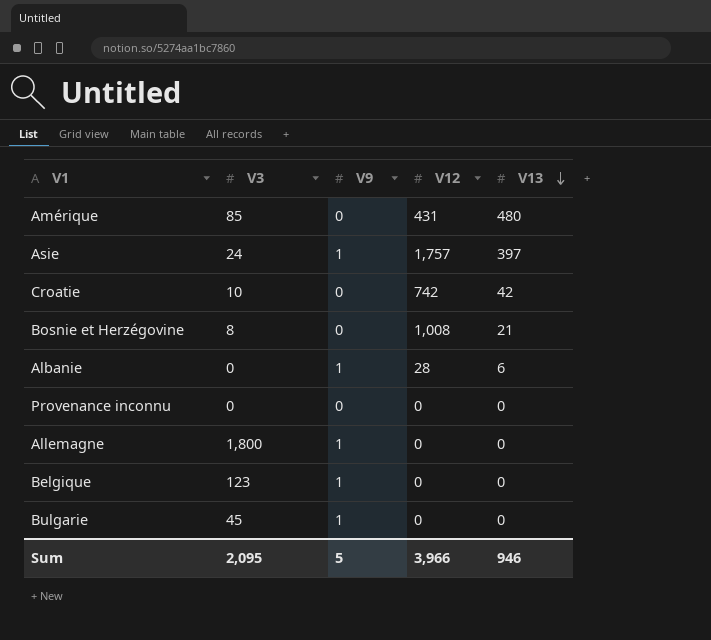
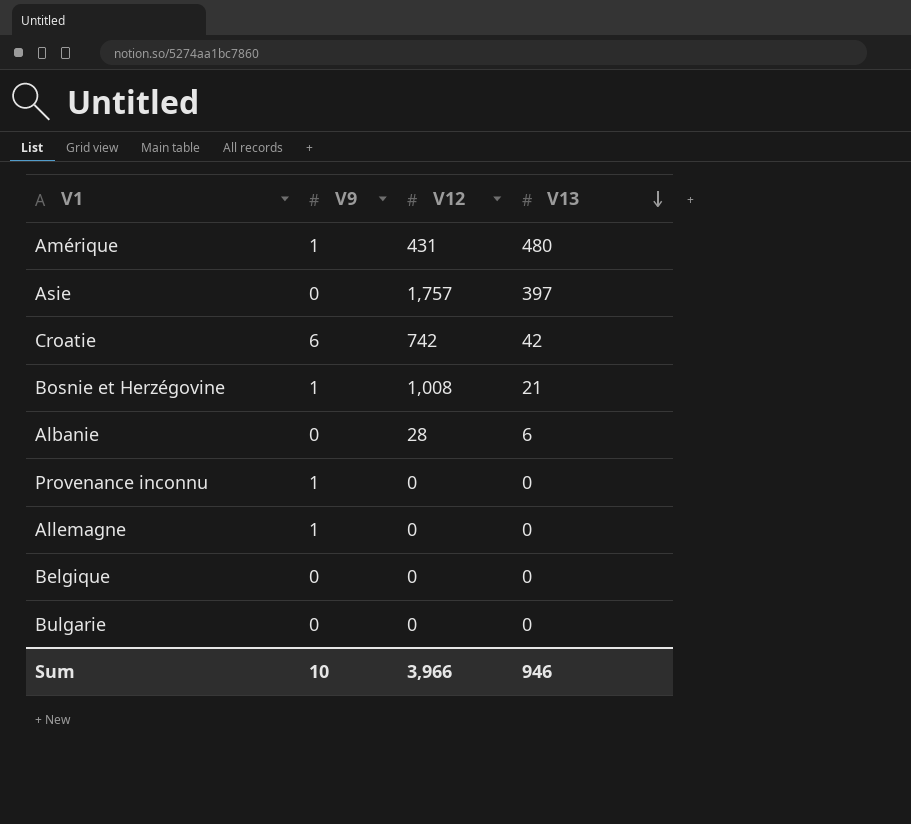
column V3 | position: 2 -> none
Amérique | V9: 0 -> 1
Asie | V9: 1 -> 0
Croatie | V9: 0 -> 6
Bosnie et Herzégovine | V9: 0 -> 1
Albanie | V9: 1 -> 0
Provenance inconnu | V9: 0 -> 1
Belgique | V9: 1 -> 0
Bulgarie | V9: 1 -> 0
Sum | V9: 5 -> 10

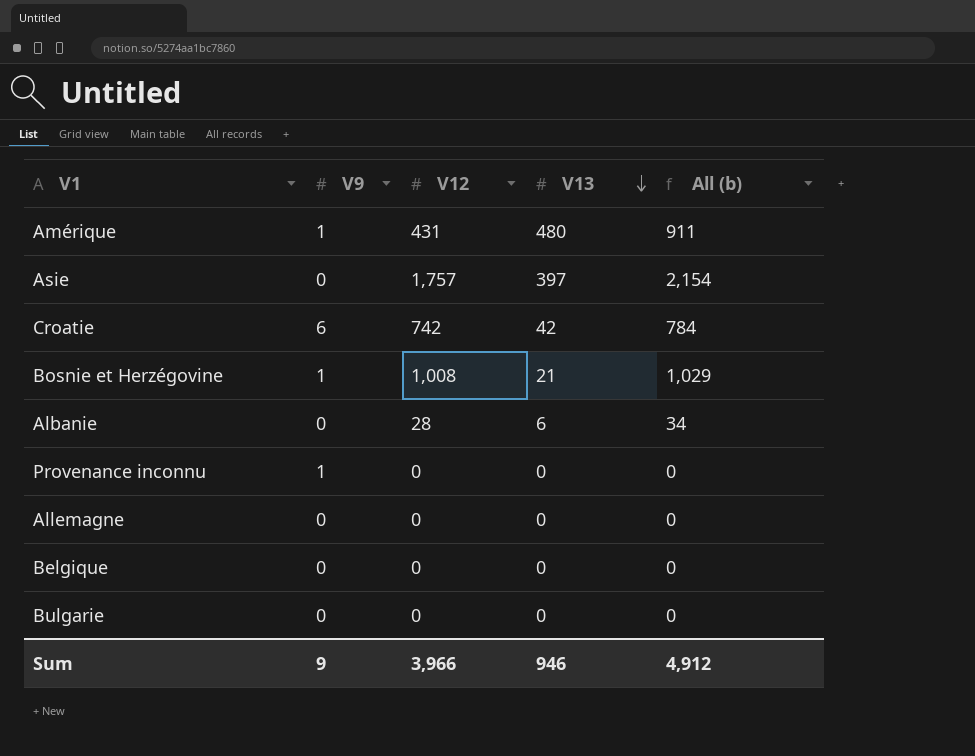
column All (b) | formula: none -> [V12] + [V13]
Allemagne | V9: 1 -> 0
Sum | V9: 10 -> 9

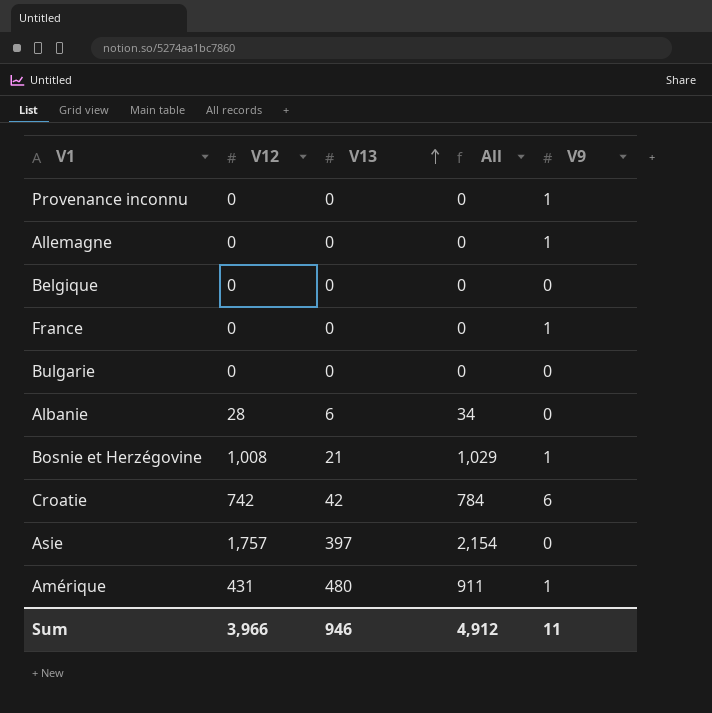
row order: V13 descending -> V13 ascending
column name: All (b) -> All
column V9 | position: 2 -> 5
Allemagne | V9: 0 -> 1
row France: none -> 0 | 0 | 0 | 1
Sum | V9: 9 -> 11

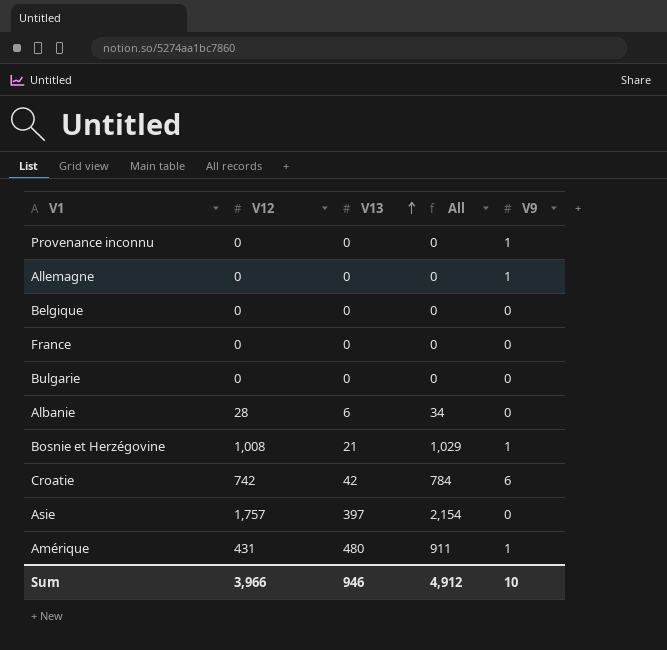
France | V9: 1 -> 0
Sum | V9: 11 -> 10

